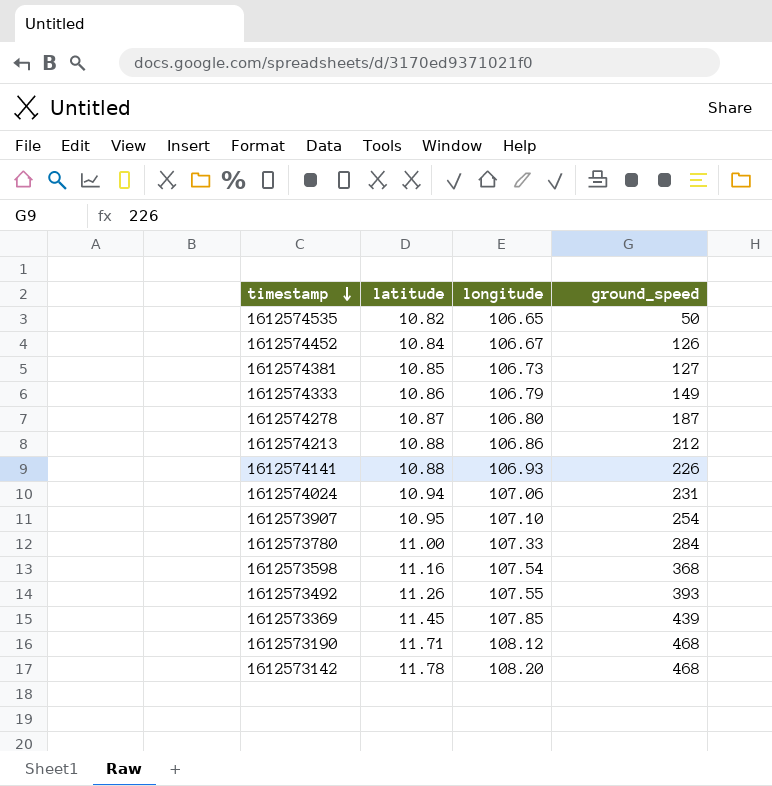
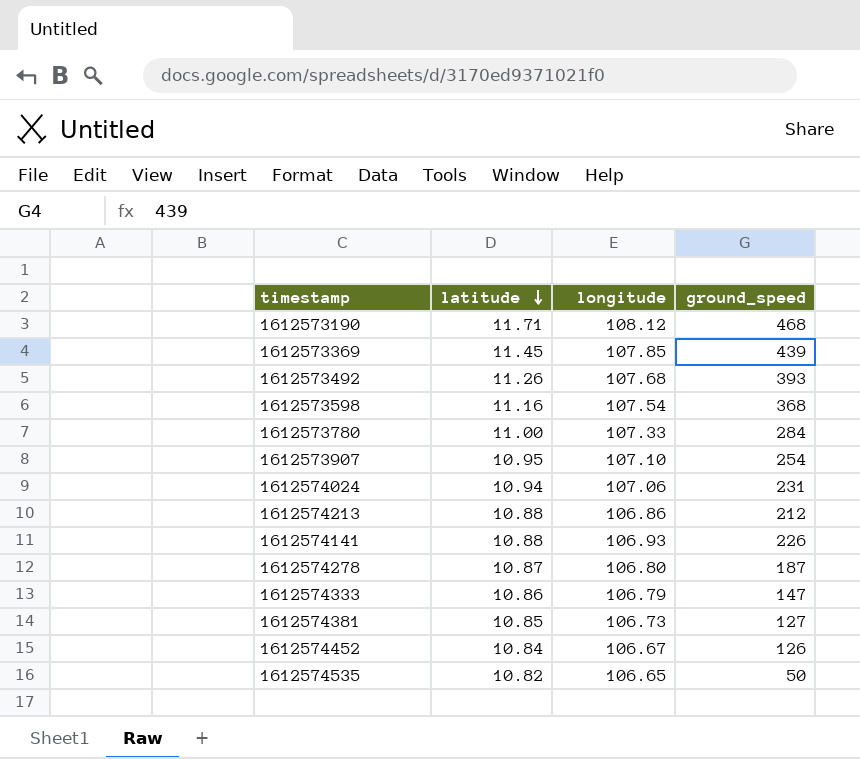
row order: timestamp descending -> latitude descending
row 1612573142: 11.78 | 108.20 | 468 -> none
1612573492 | longitude: 107.55 -> 107.68
1612574333 | ground_speed: 149 -> 147

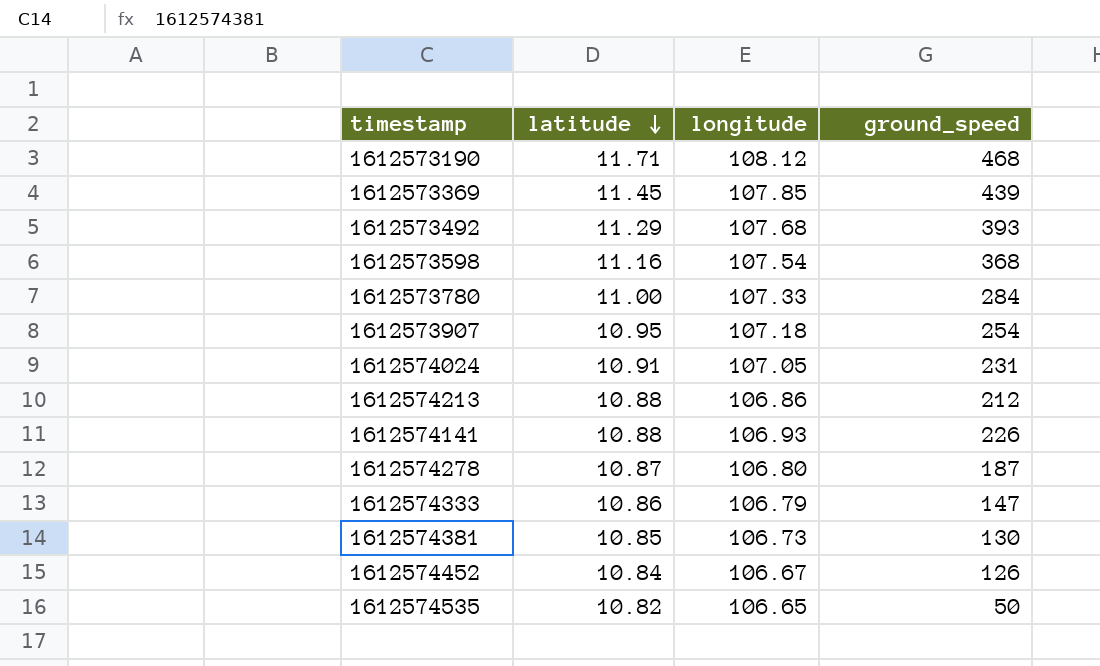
1612573492 | latitude: 11.26 -> 11.29
1612573907 | longitude: 107.10 -> 107.18
1612574024 | latitude: 10.94 -> 10.91
1612574024 | longitude: 107.06 -> 107.05
1612574381 | ground_speed: 127 -> 130

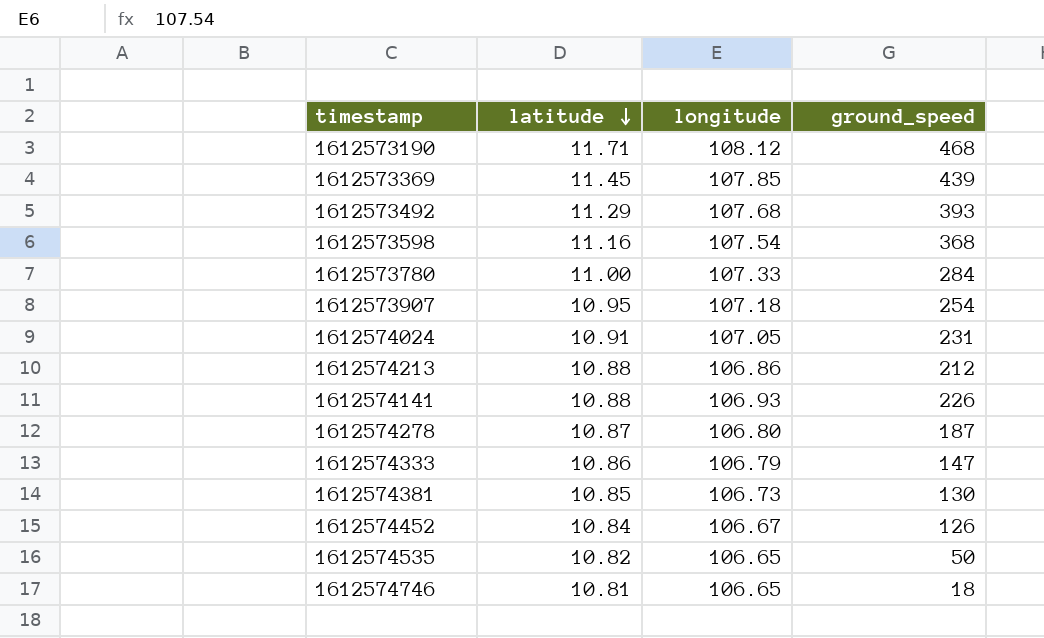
row 1612574746: none -> 10.81 | 106.65 | 18

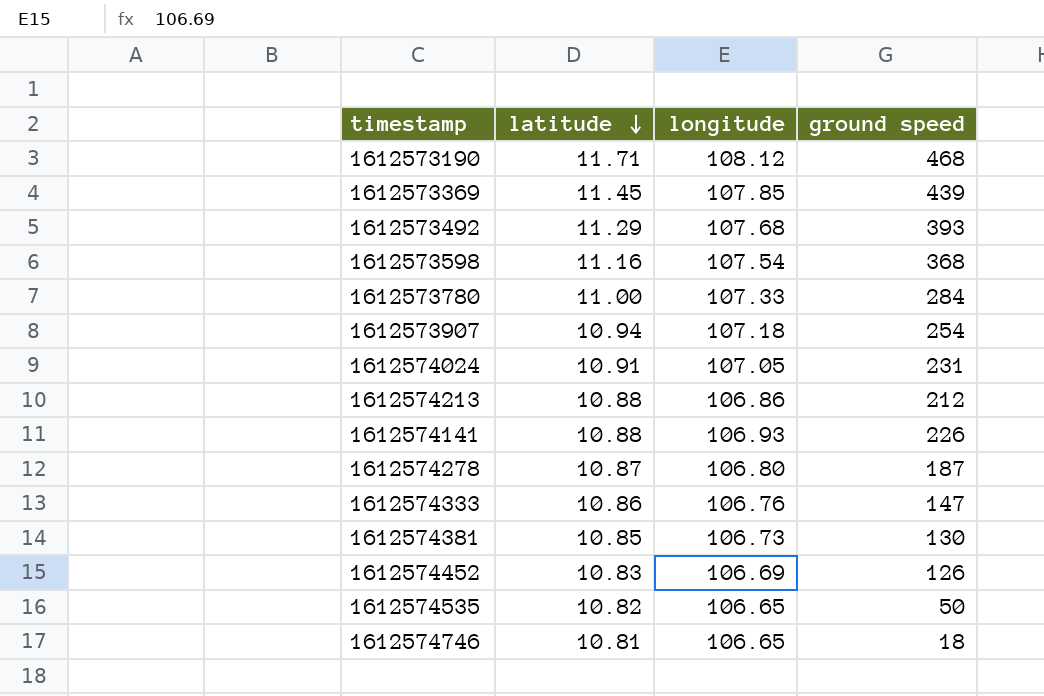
column name: ground_speed -> ground speed
1612573907 | latitude: 10.95 -> 10.94
1612574333 | longitude: 106.79 -> 106.76
1612574452 | latitude: 10.84 -> 10.83
1612574452 | longitude: 106.67 -> 106.69

